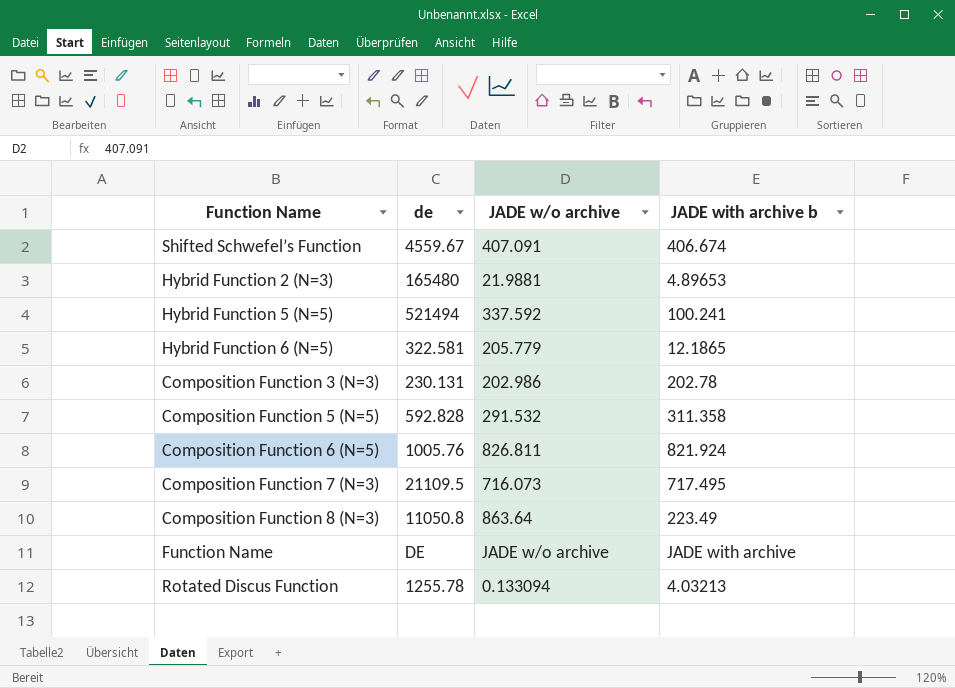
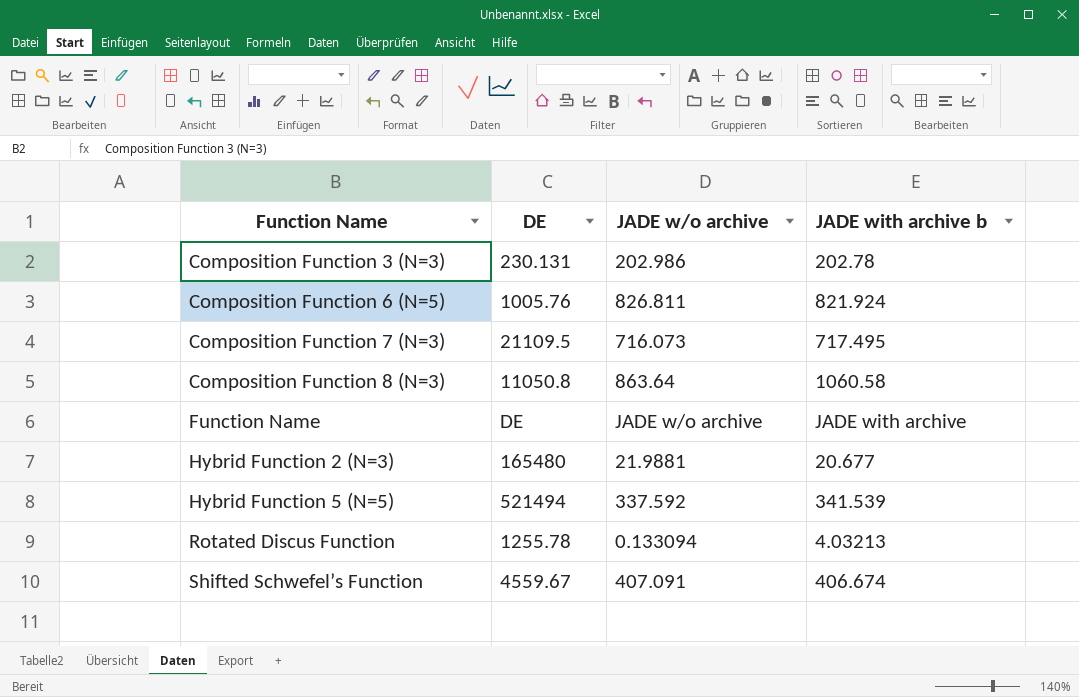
row order: none -> Function Name ascending
column name: de -> DE
row Hybrid Function 6 (N=5): 322.581 | 205.779 | 12.1865 -> none
row Composition Function 5 (N=5): 592.828 | 291.532 | 311.358 -> none
Composition Function 8 (N=3) | JADE with archive b: 223.49 -> 1060.58
Hybrid Function 2 (N=3) | JADE with archive b: 4.89653 -> 20.677
Hybrid Function 5 (N=5) | JADE with archive b: 100.241 -> 341.539

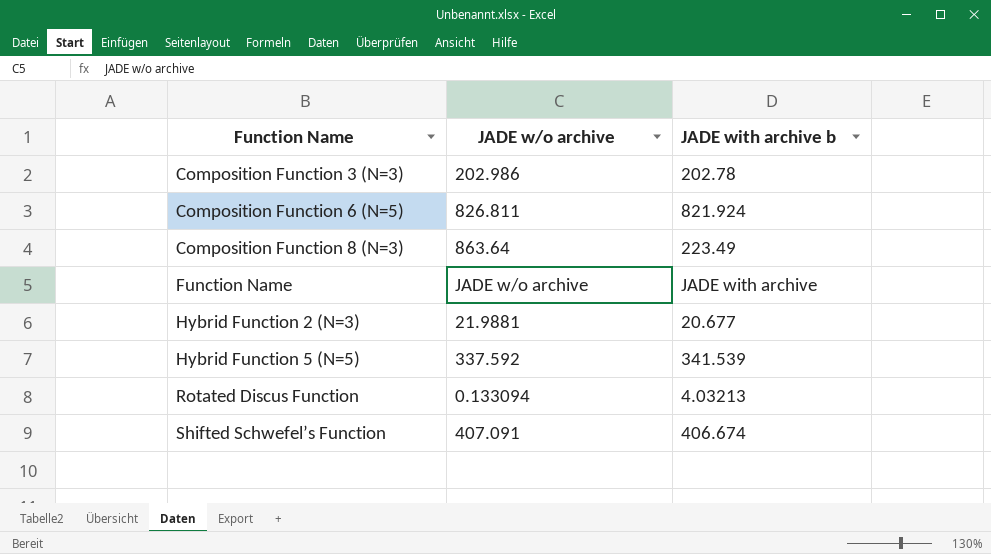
column DE | position: 2 -> none
row Composition Function 7 (N=3): 21109.5 | 716.073 | 717.495 -> none
Composition Function 8 (N=3) | JADE with archive b: 1060.58 -> 223.49

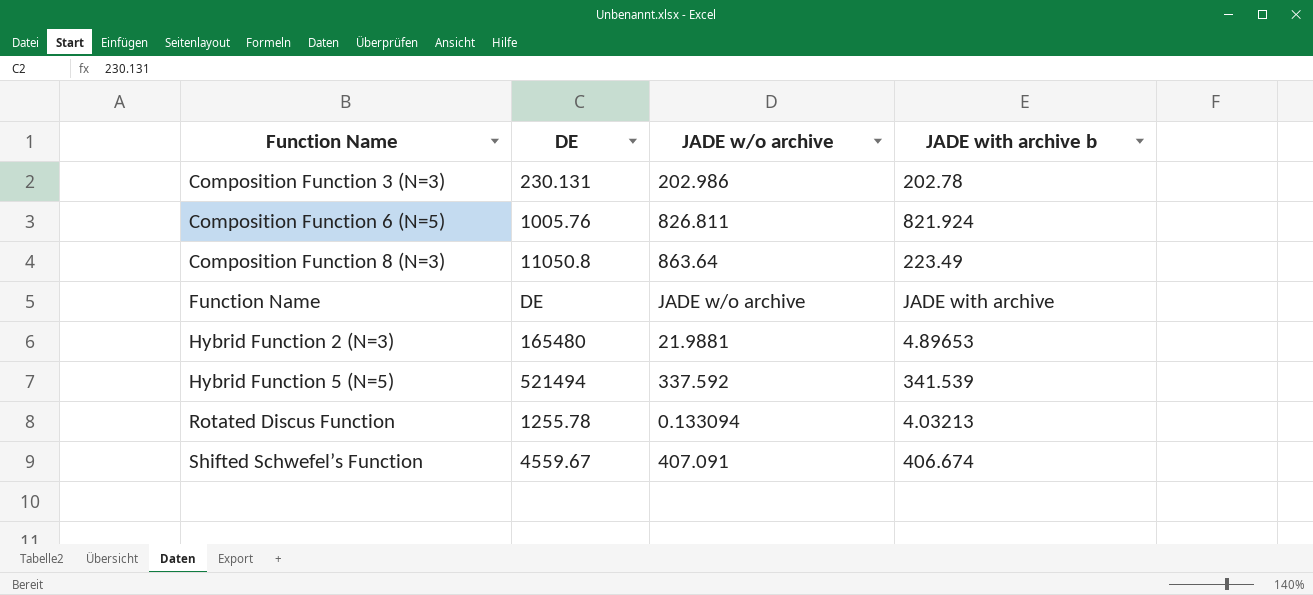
column DE | position: none -> 2
Hybrid Function 2 (N=3) | JADE with archive b: 20.677 -> 4.89653

